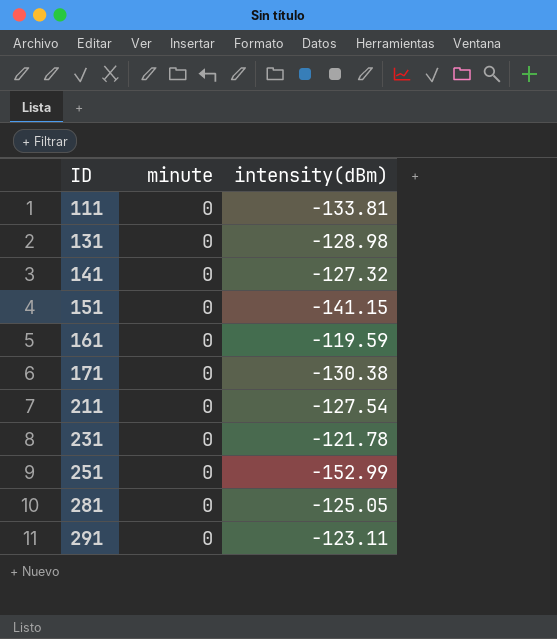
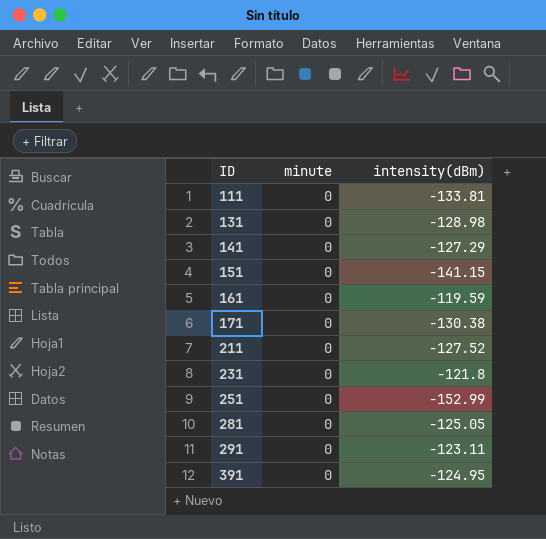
141 | intensity(dBm): -127.32 -> -127.29
211 | intensity(dBm): -127.54 -> -127.52
231 | intensity(dBm): -121.78 -> -121.8
row 391: none -> 0 | -124.95

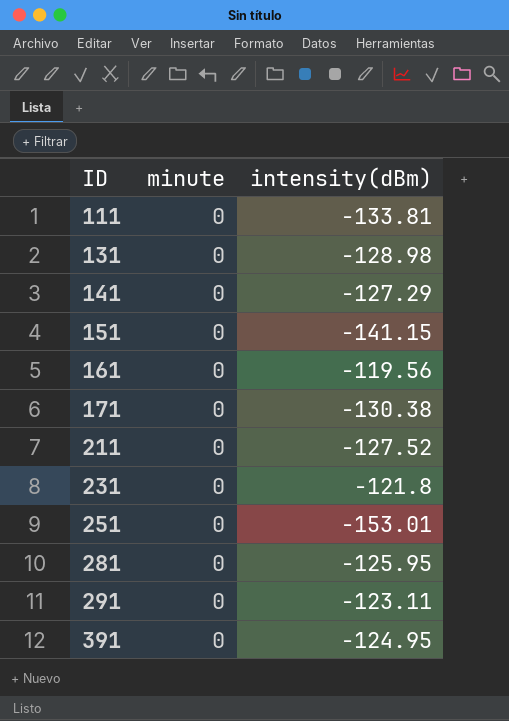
161 | intensity(dBm): -119.59 -> -119.56
251 | intensity(dBm): -152.99 -> -153.01
281 | intensity(dBm): -125.05 -> -125.95

